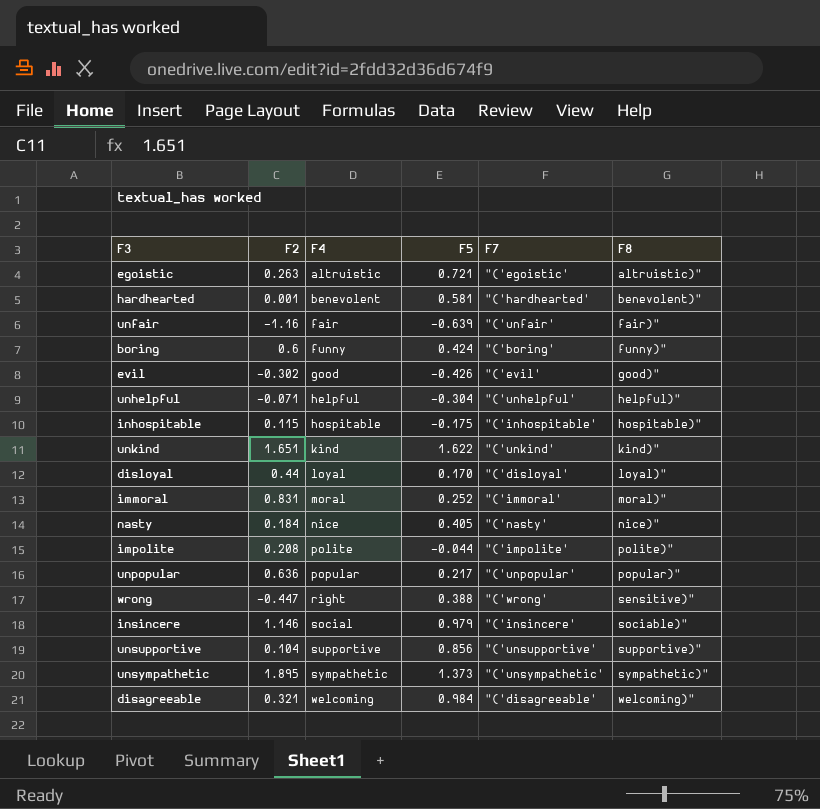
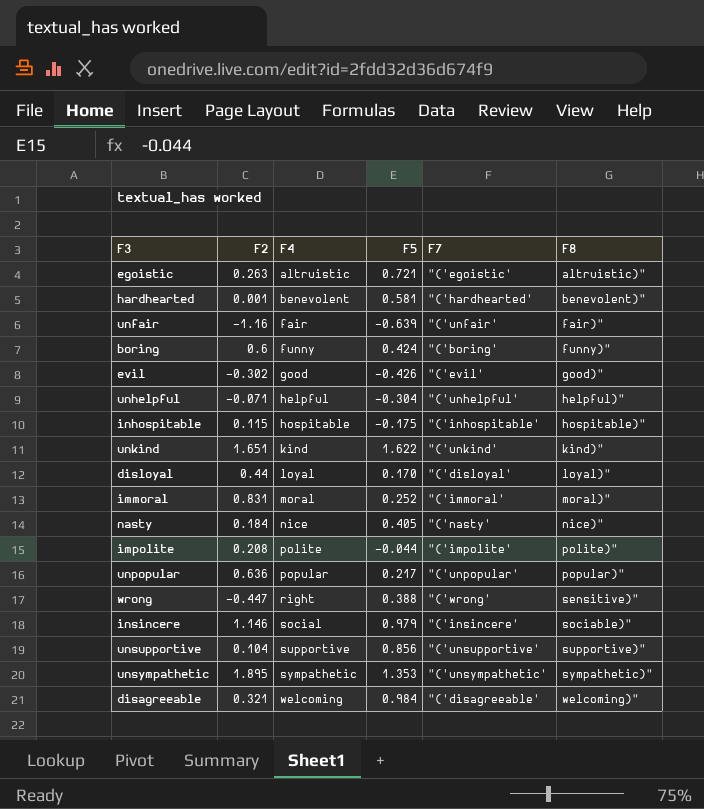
unsympathetic | F5: 1.373 -> 1.353

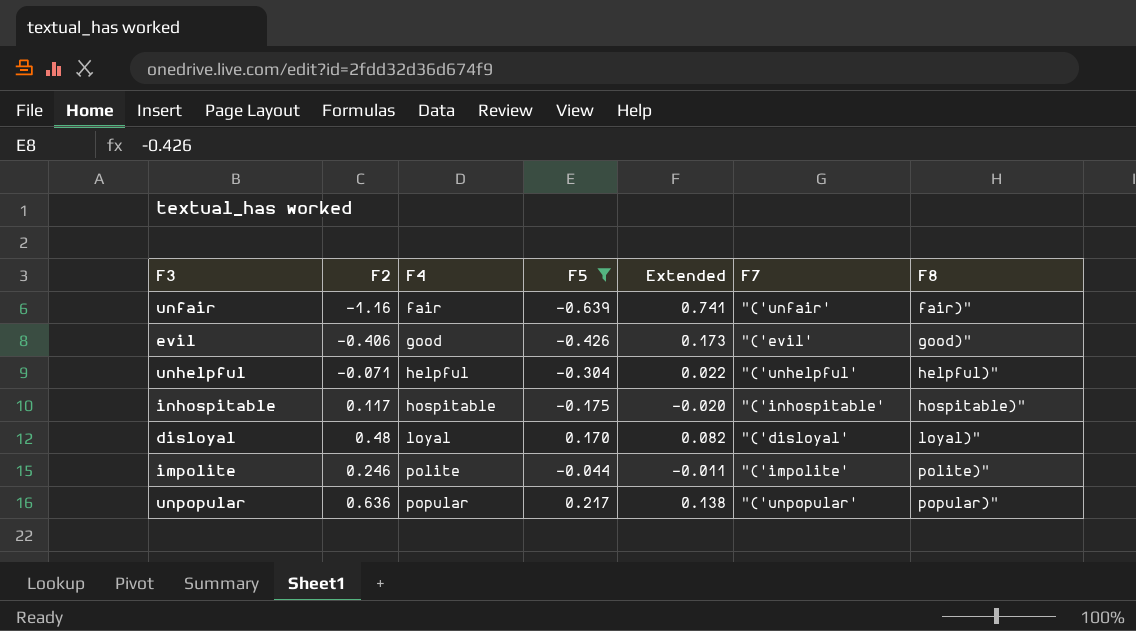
filter: none -> F5 <= 0.217
column Extended | formula: none -> [F2] * [F5]
evil | F2: -0.302 -> -0.406
inhospitable | F2: 0.115 -> 0.117
disloyal | F2: 0.44 -> 0.48
impolite | F2: 0.208 -> 0.246

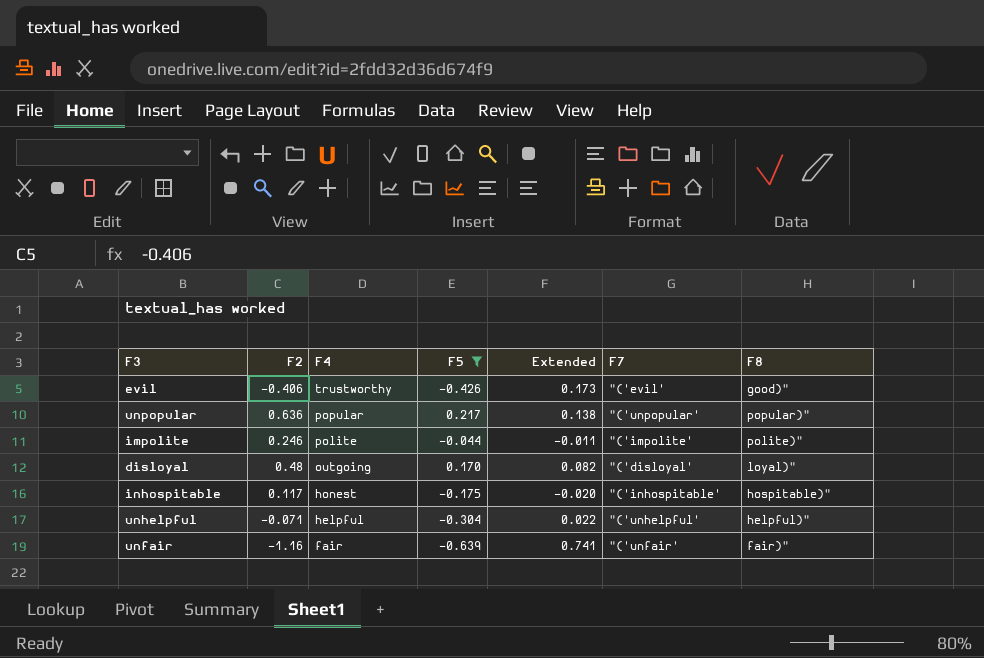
row order: F4 ascending -> F4 descending
evil | F4: good -> trustworthy
disloyal | F4: loyal -> outgoing
inhospitable | F4: hospitable -> honest

